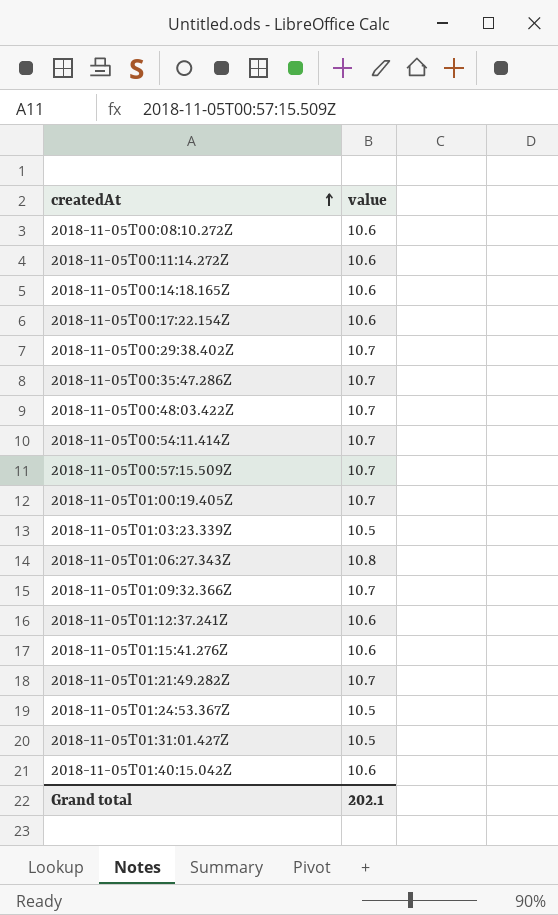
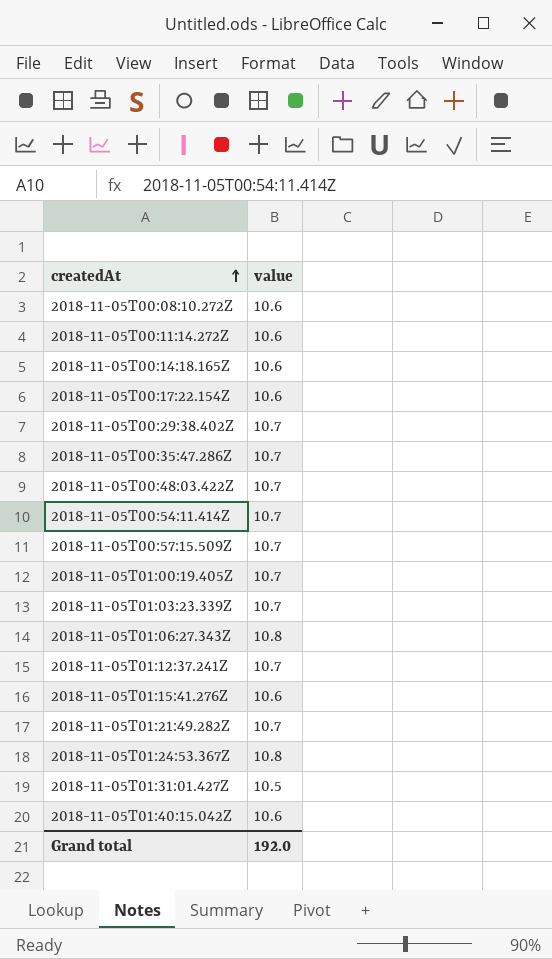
row 2018-11-05T01:09:32.366Z: 10.7 -> none
2018-11-05T01:03:23.339Z | value: 10.5 -> 10.7
2018-11-05T01:12:37.241Z | value: 10.6 -> 10.7
2018-11-05T01:24:53.367Z | value: 10.5 -> 10.8
Grand total | value: 202.1 -> 192.0

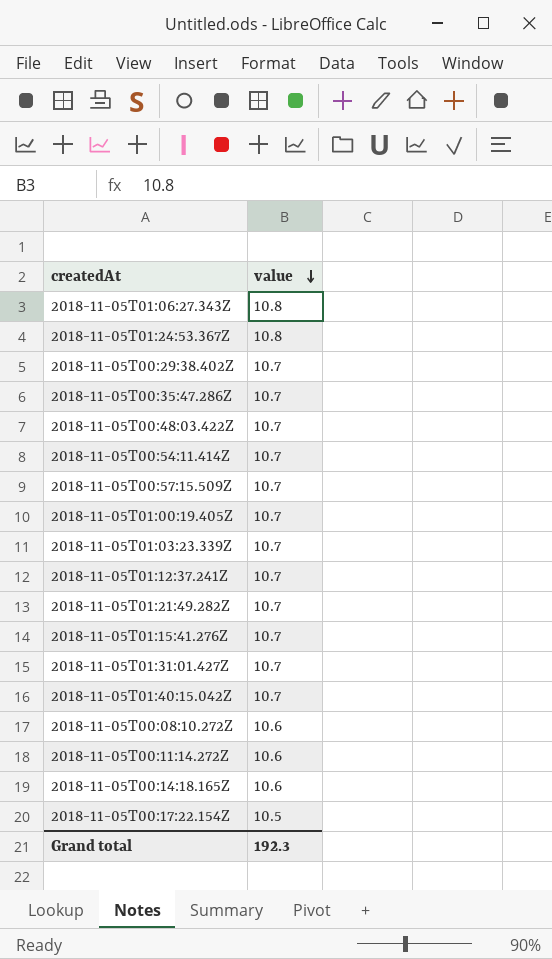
row order: createdAt ascending -> value descending
2018-11-05T01:15:41.276Z | value: 10.6 -> 10.7
2018-11-05T01:31:01.427Z | value: 10.5 -> 10.7
2018-11-05T01:40:15.042Z | value: 10.6 -> 10.7
2018-11-05T00:17:22.154Z | value: 10.6 -> 10.5
Grand total | value: 192.0 -> 192.3

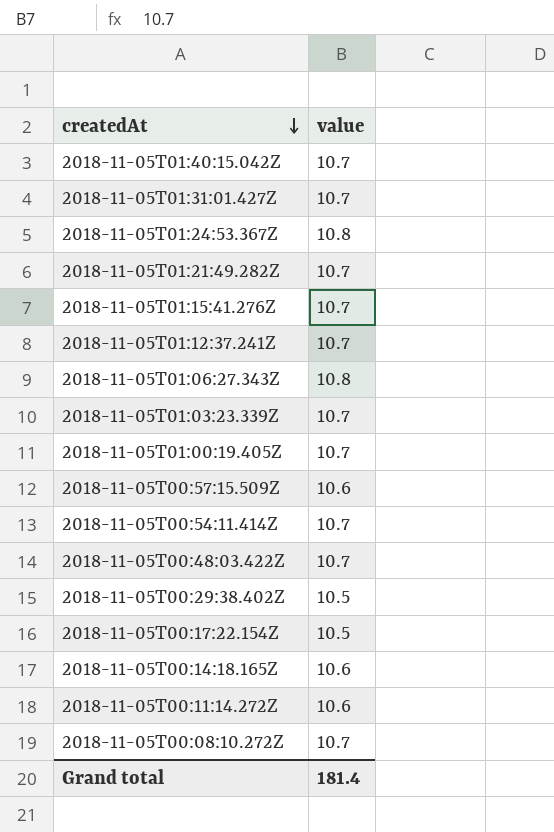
row order: value descending -> createdAt descending
row 2018-11-05T00:35:47.286Z: 10.7 -> none
2018-11-05T00:57:15.509Z | value: 10.7 -> 10.6
2018-11-05T00:29:38.402Z | value: 10.7 -> 10.5
2018-11-05T00:08:10.272Z | value: 10.6 -> 10.7
Grand total | value: 192.3 -> 181.4

